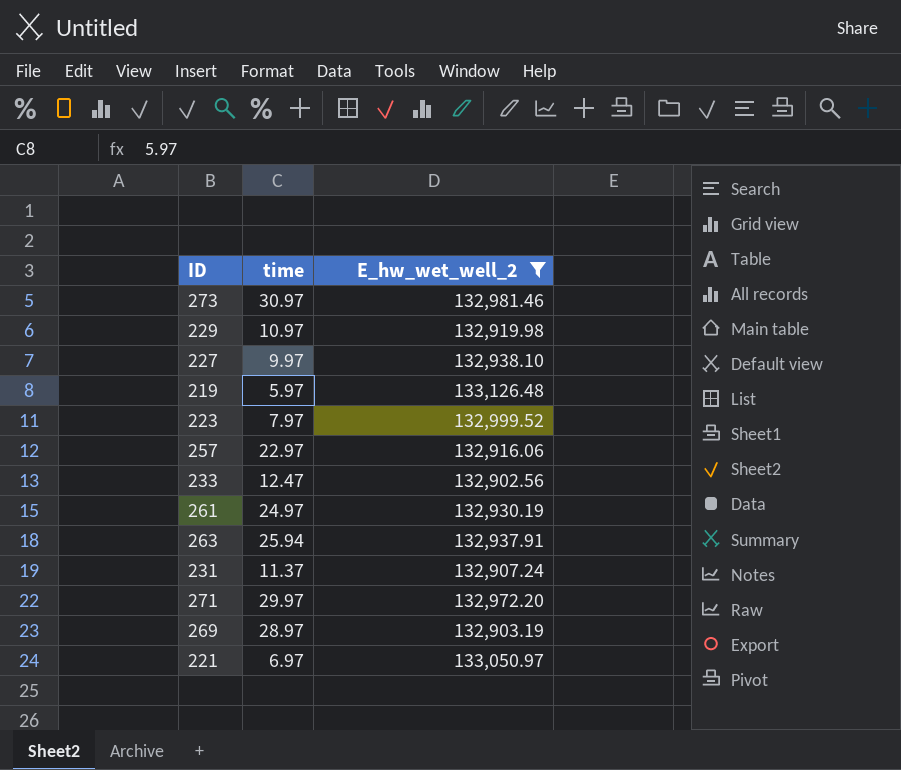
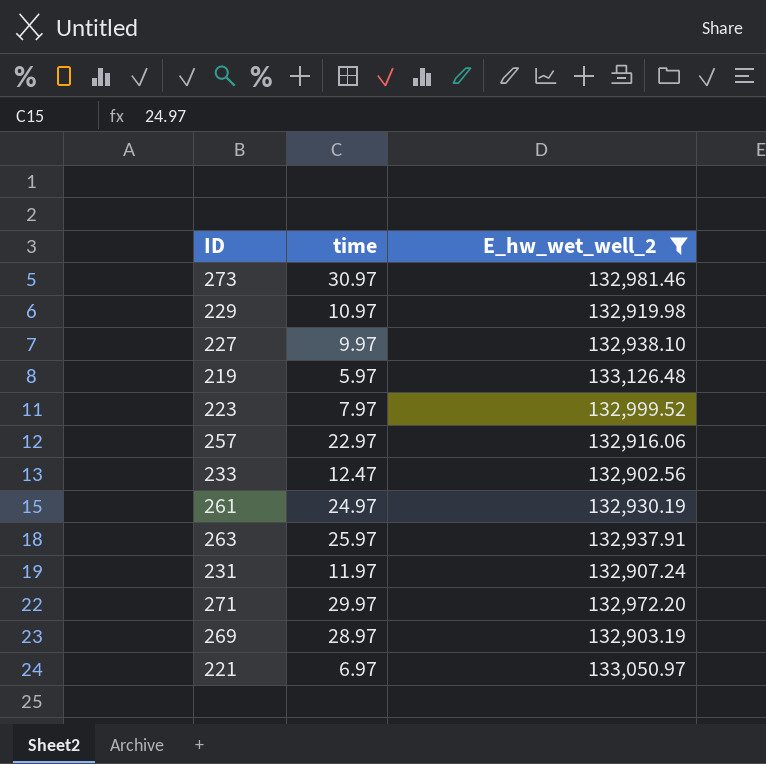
263 | time: 25.94 -> 25.97
231 | time: 11.37 -> 11.97

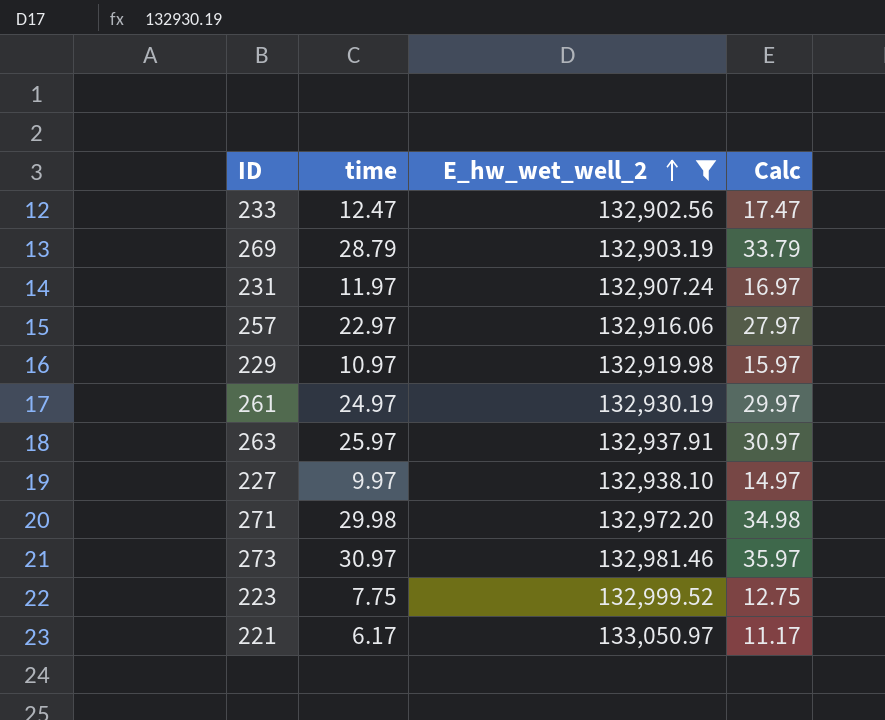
row order: none -> E_hw_wet_well_2 ascending
column Calc | formula: none -> [time] + 5
row 219: 5.97 | 133,126.48 -> none
269 | time: 28.97 -> 28.79
271 | time: 29.97 -> 29.98
223 | time: 7.97 -> 7.75
221 | time: 6.97 -> 6.17

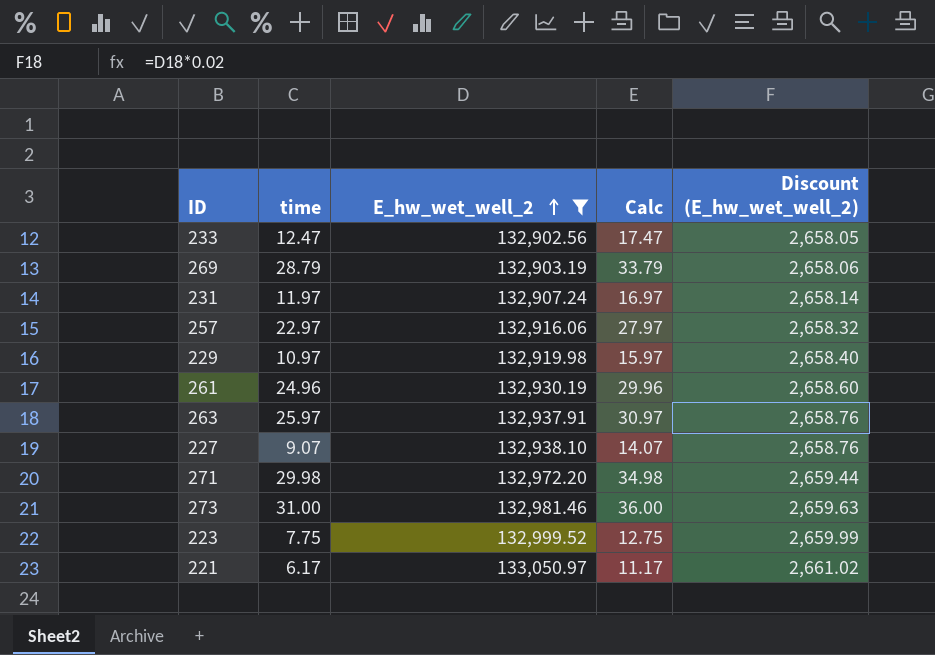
column Discount (E_hw_wet_well_2) | formula: none -> [E_hw_wet_well_2] * 0.02
261 | time: 24.97 -> 24.96
261 | Calc: 29.97 -> 29.96
227 | time: 9.97 -> 9.07
227 | Calc: 14.97 -> 14.07
273 | time: 30.97 -> 31.00
273 | Calc: 35.97 -> 36.00

